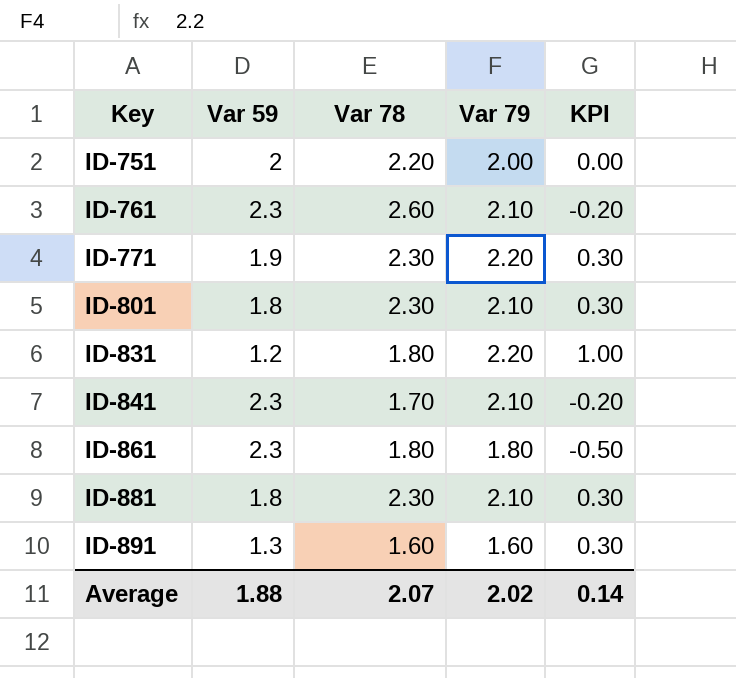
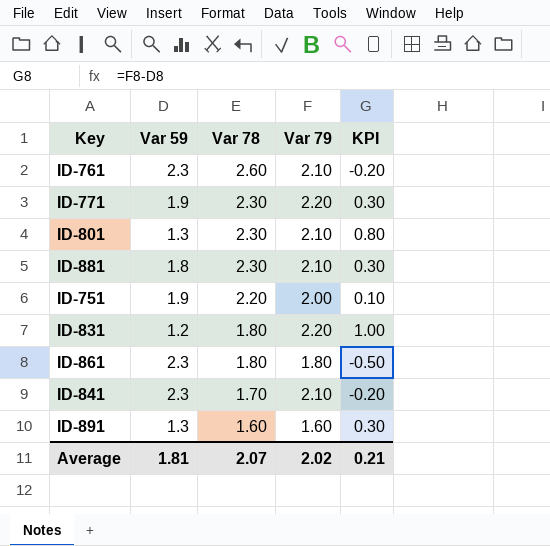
row order: Key ascending -> Var 78 descending
ID-801 | Var 59: 1.8 -> 1.3
ID-801 | KPI: 0.30 -> 0.80
ID-751 | Var 59: 2 -> 1.9
ID-751 | KPI: 0.00 -> 0.10
Average | Var 59: 1.88 -> 1.81
Average | KPI: 0.14 -> 0.21

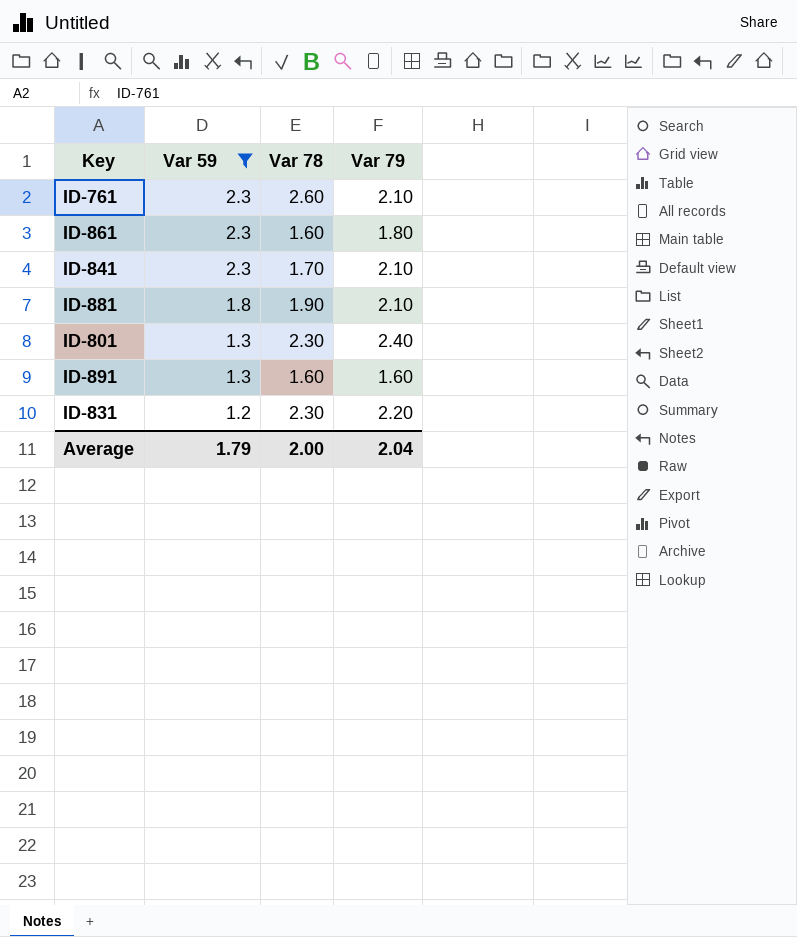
filter: none -> Var 59 != 1.9
row order: Var 78 descending -> Var 59 descending
column KPI | formula: [Var 79] - [Var 59] -> none
ID-861 | Var 78: 1.80 -> 1.60
ID-881 | Var 78: 2.30 -> 1.90
ID-801 | Var 79: 2.10 -> 2.40
ID-831 | Var 78: 1.80 -> 2.30
Average | Var 59: 1.81 -> 1.79
Average | Var 78: 2.07 -> 2.00
Average | Var 79: 2.02 -> 2.04

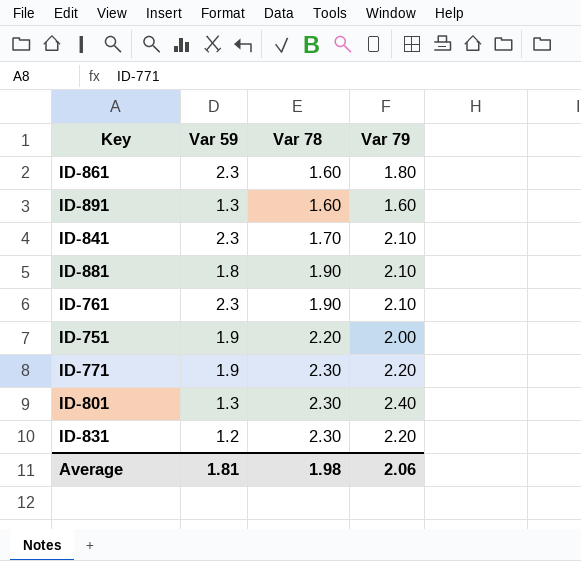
filter: Var 59 != 1.9 -> none
row order: Var 59 descending -> Var 78 ascending
ID-761 | Var 78: 2.60 -> 1.90
Average | Var 59: 1.79 -> 1.81
Average | Var 78: 2.00 -> 1.98
Average | Var 79: 2.04 -> 2.06

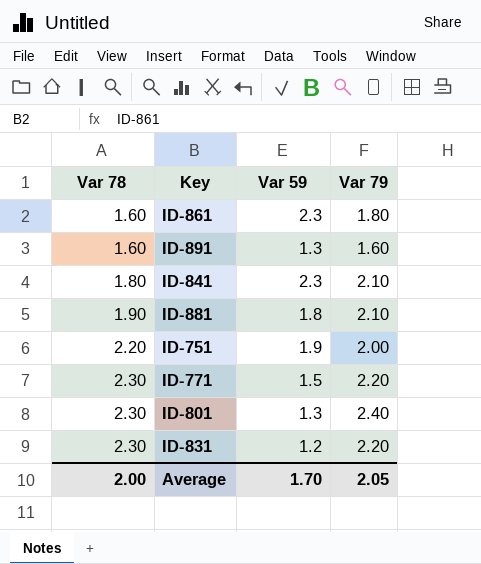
column Var 78 | position: 3 -> 1
row ID-761: 2.3 | 1.90 | 2.10 -> none
ID-841 | Var 78: 1.70 -> 1.80
ID-771 | Var 59: 1.9 -> 1.5
Average | Var 78: 1.98 -> 2.00
Average | Var 59: 1.81 -> 1.70
Average | Var 79: 2.06 -> 2.05

